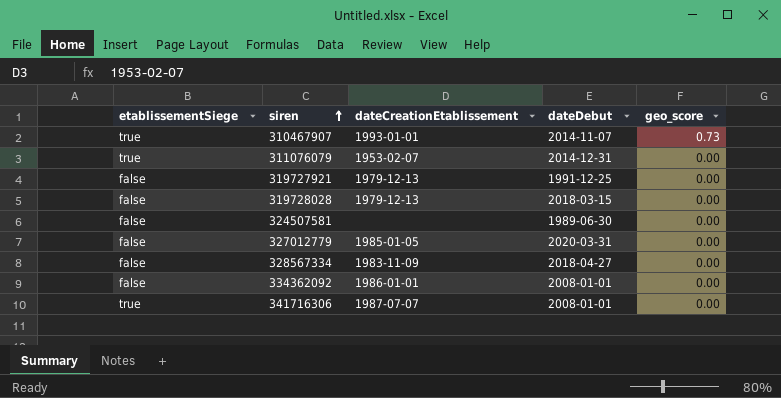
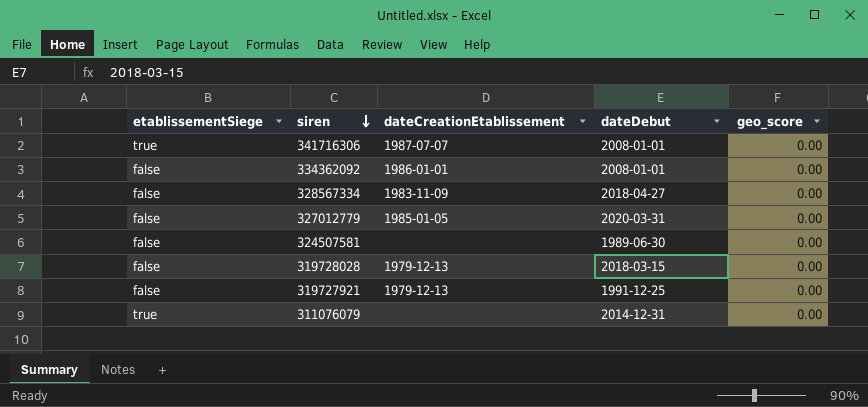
row order: siren ascending -> siren descending
row 310467907: true | 1993-01-01 | 2014-11-07 | 0.73 -> none
311076079 | dateCreationEtablissement: 1953-02-07 -> none

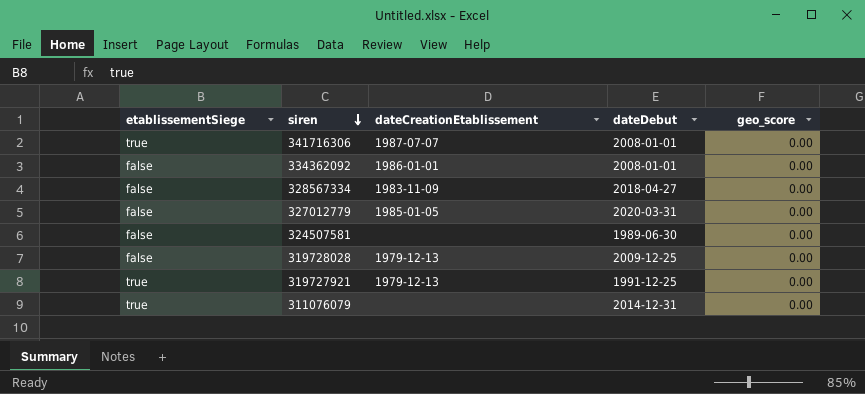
319728028 | dateDebut: 2018-03-15 -> 2009-12-25
319727921 | etablissementSiege: false -> true

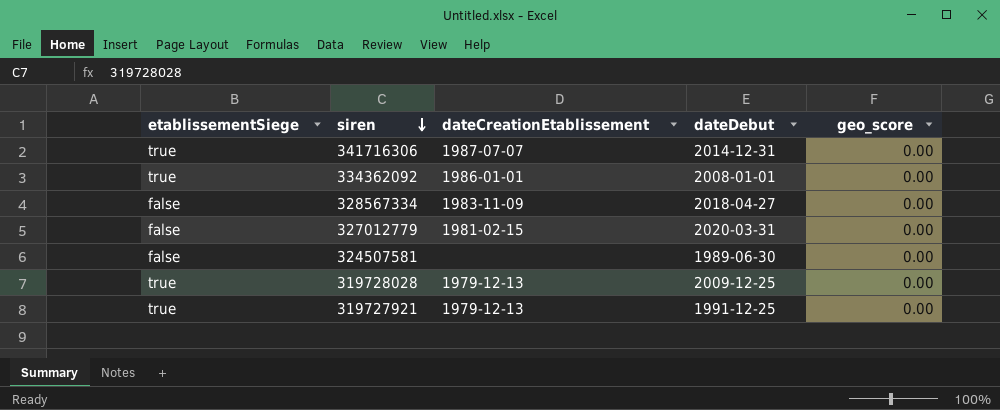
row 311076079: true | none | 2014-12-31 | 0.00 -> none
341716306 | dateDebut: 2008-01-01 -> 2014-12-31
334362092 | etablissementSiege: false -> true
327012779 | dateCreationEtablissement: 1985-01-05 -> 1981-02-15
319728028 | etablissementSiege: false -> true

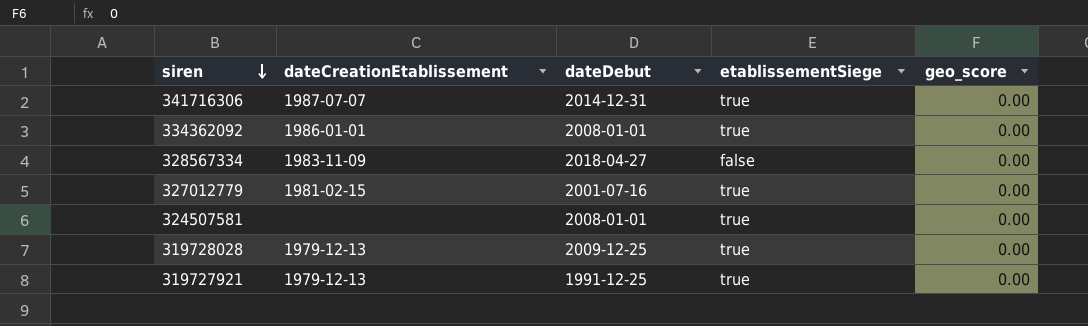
column etablissementSiege | position: 1 -> 4
327012779 | dateDebut: 2020-03-31 -> 2001-07-16
327012779 | etablissementSiege: false -> true
324507581 | dateDebut: 1989-06-30 -> 2008-01-01
324507581 | etablissementSiege: false -> true

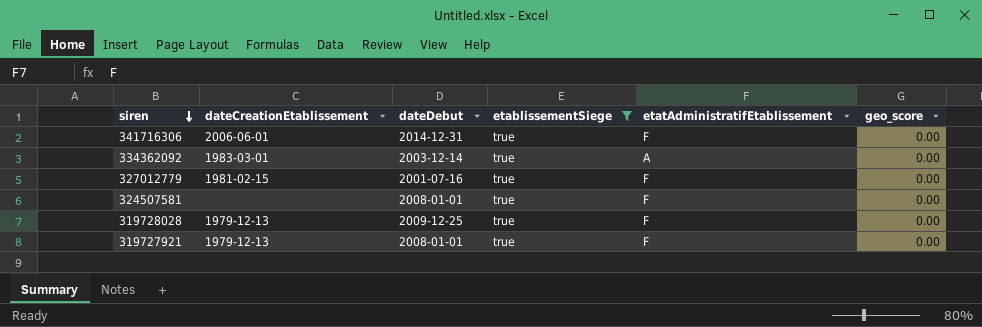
filter: none -> etablissementSiege = true
column etatAdministratifEtablissement | position: none -> 5
341716306 | dateCreationEtablissement: 1987-07-07 -> 2006-06-01
334362092 | dateCreationEtablissement: 1986-01-01 -> 1983-03-01
334362092 | dateDebut: 2008-01-01 -> 2003-12-14
319727921 | dateDebut: 1991-12-25 -> 2008-01-01

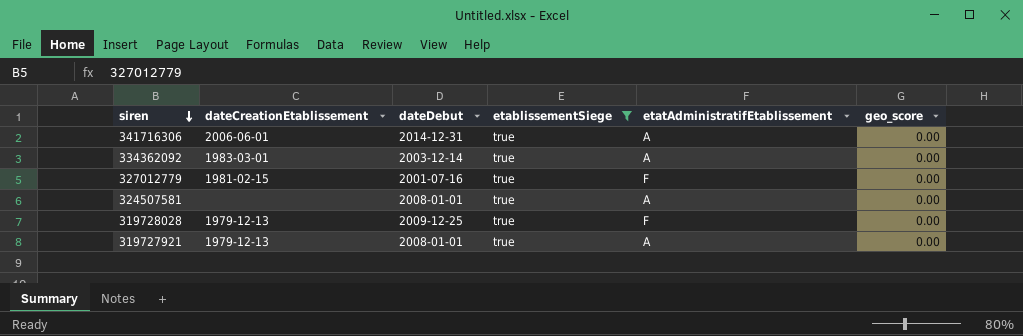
341716306 | etatAdministratifEtablissement: F -> A
324507581 | etatAdministratifEtablissement: F -> A
319727921 | etatAdministratifEtablissement: F -> A

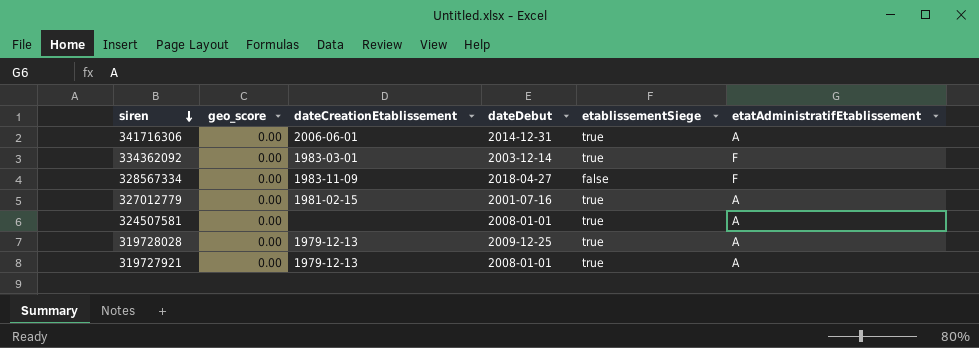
filter: etablissementSiege = true -> none
column geo_score | position: 6 -> 2
334362092 | etatAdministratifEtablissement: A -> F
327012779 | etatAdministratifEtablissement: F -> A
319728028 | etatAdministratifEtablissement: F -> A

